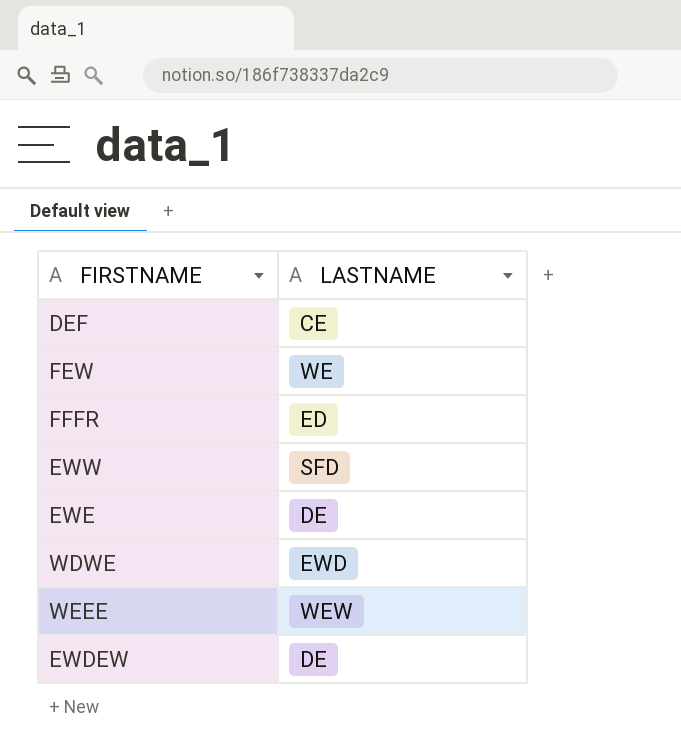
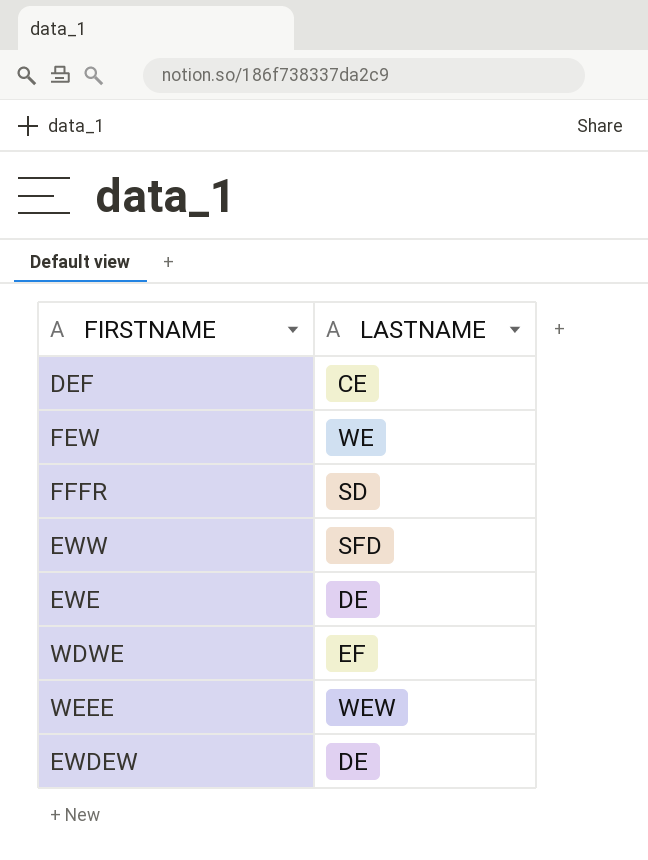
FFFR | LASTNAME: ED -> SD
WDWE | LASTNAME: EWD -> EF

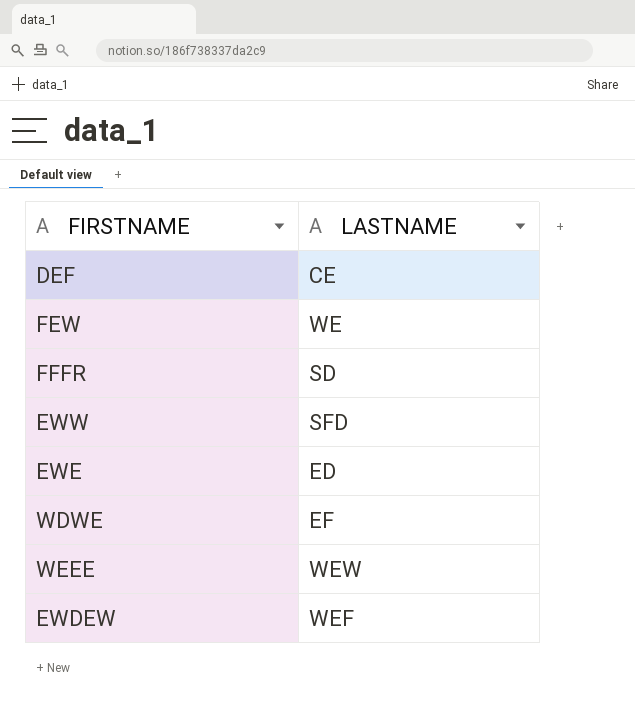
EWE | LASTNAME: DE -> ED
EWDEW | LASTNAME: DE -> WEF

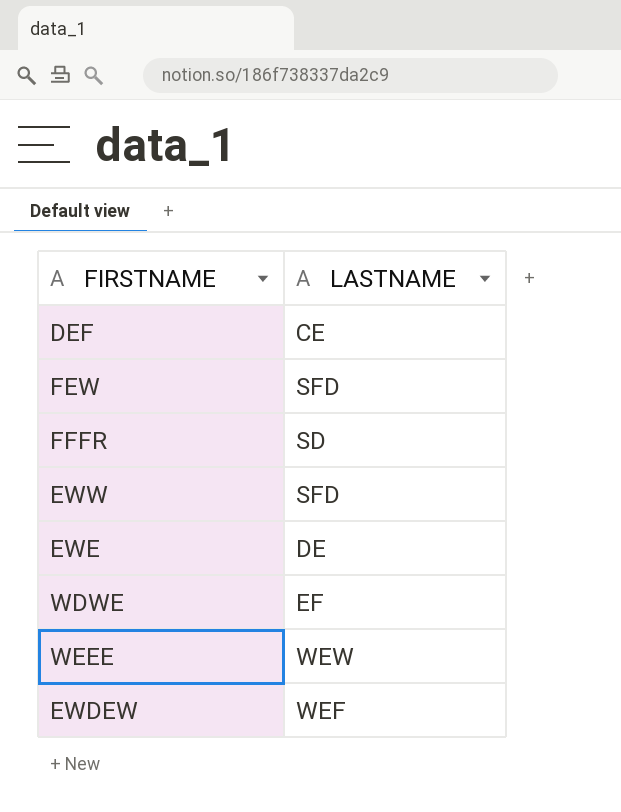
FEW | LASTNAME: WE -> SFD
EWE | LASTNAME: ED -> DE

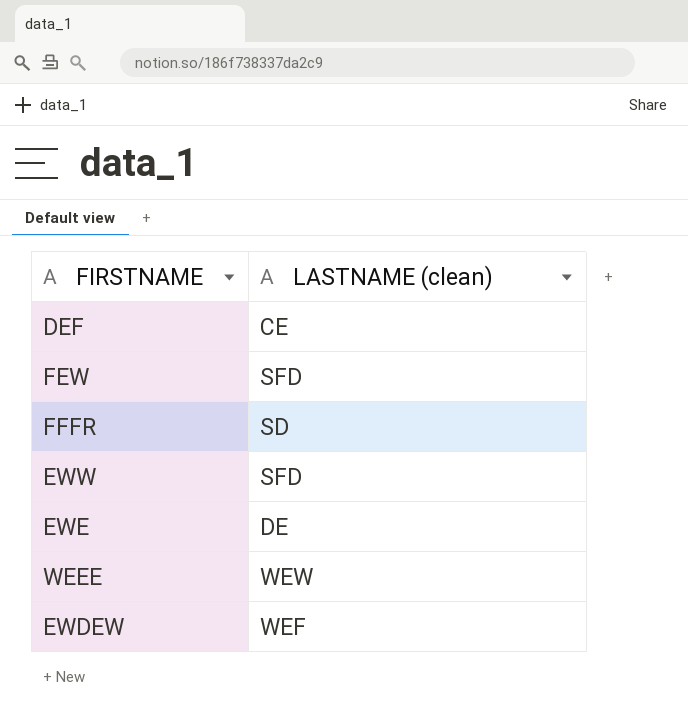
column name: LASTNAME -> LASTNAME (clean)
row WDWE: EF -> none

